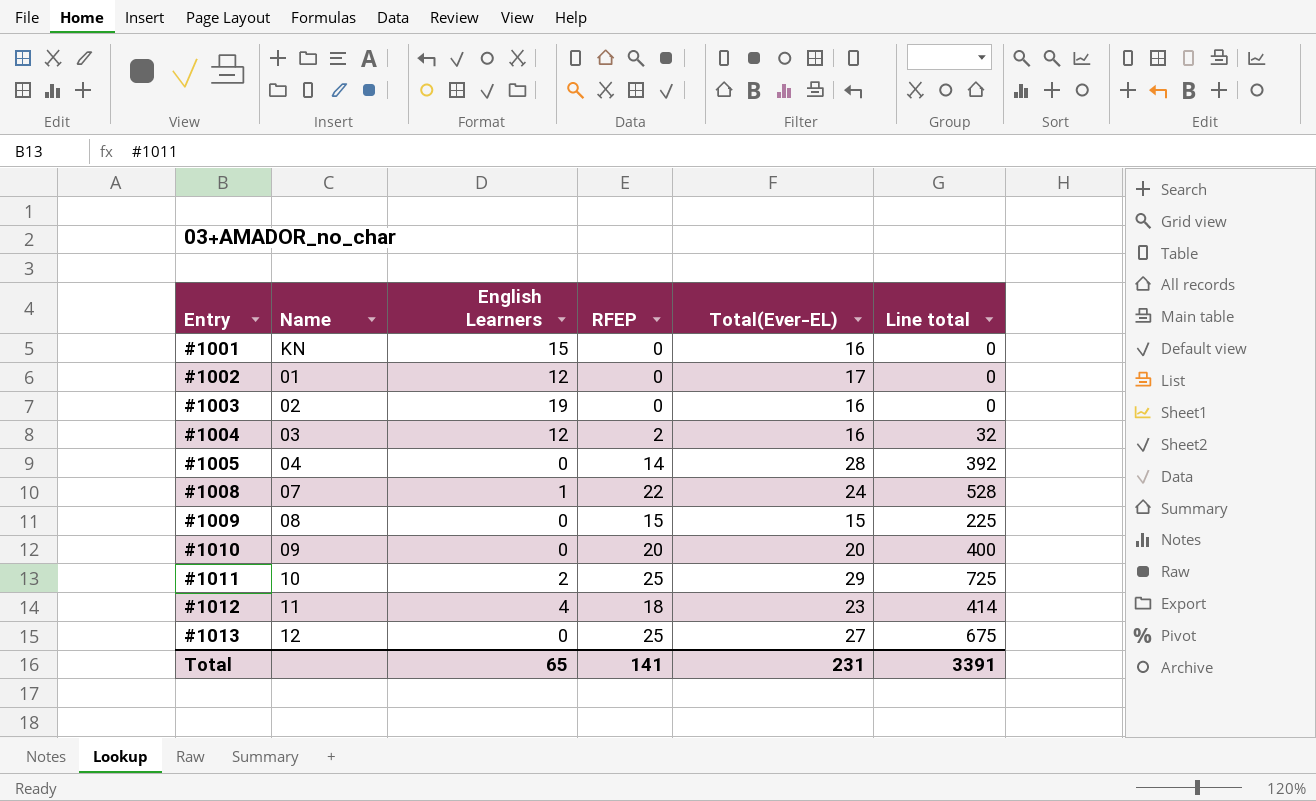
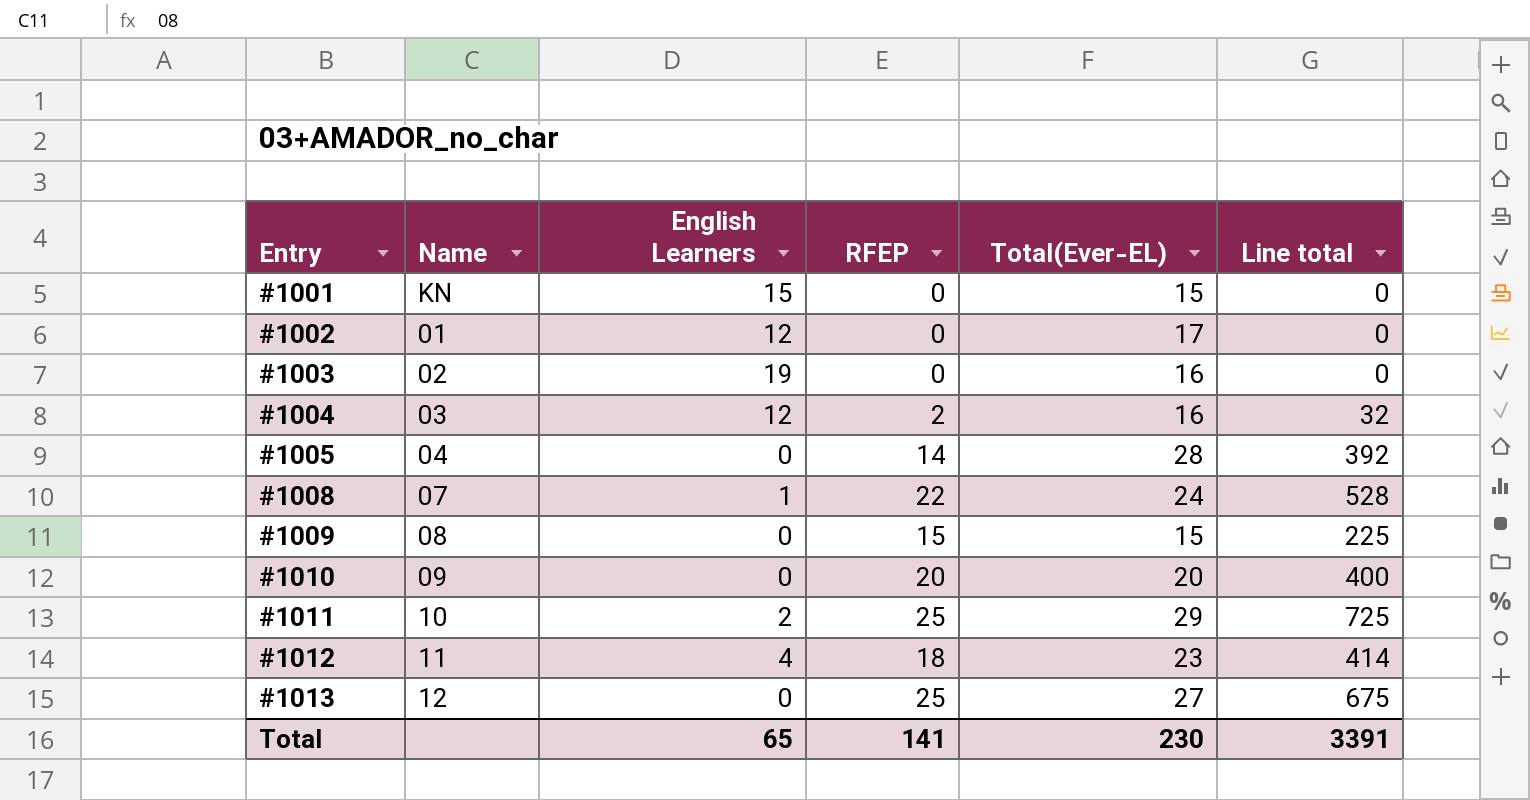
#1001 | Total(Ever-EL): 16 -> 15
Total | Total(Ever-EL): 231 -> 230

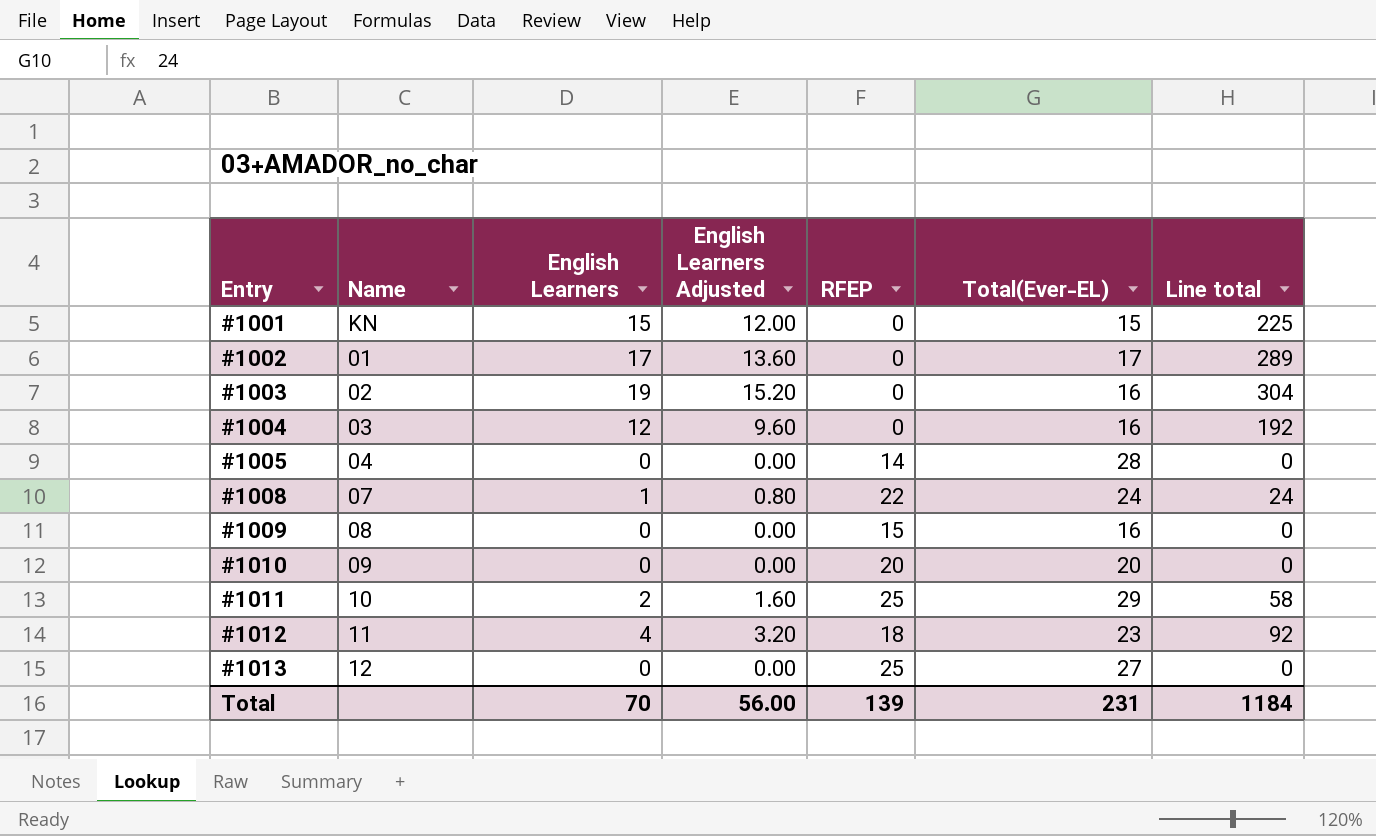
column English Learners Adjusted | formula: none -> [English Learners] * 0.8
column Line total | formula: [RFEP] * [Total(Ever-EL)] -> [English Learners] * [Total(Ever-EL)]
#1002 | English Learners: 12 -> 17
#1004 | RFEP: 2 -> 0
#1009 | Total(Ever-EL): 15 -> 16
Total | English Learners: 65 -> 70
Total | RFEP: 141 -> 139
Total | Total(Ever-EL): 230 -> 231
Total | Line total: 3391 -> 1184

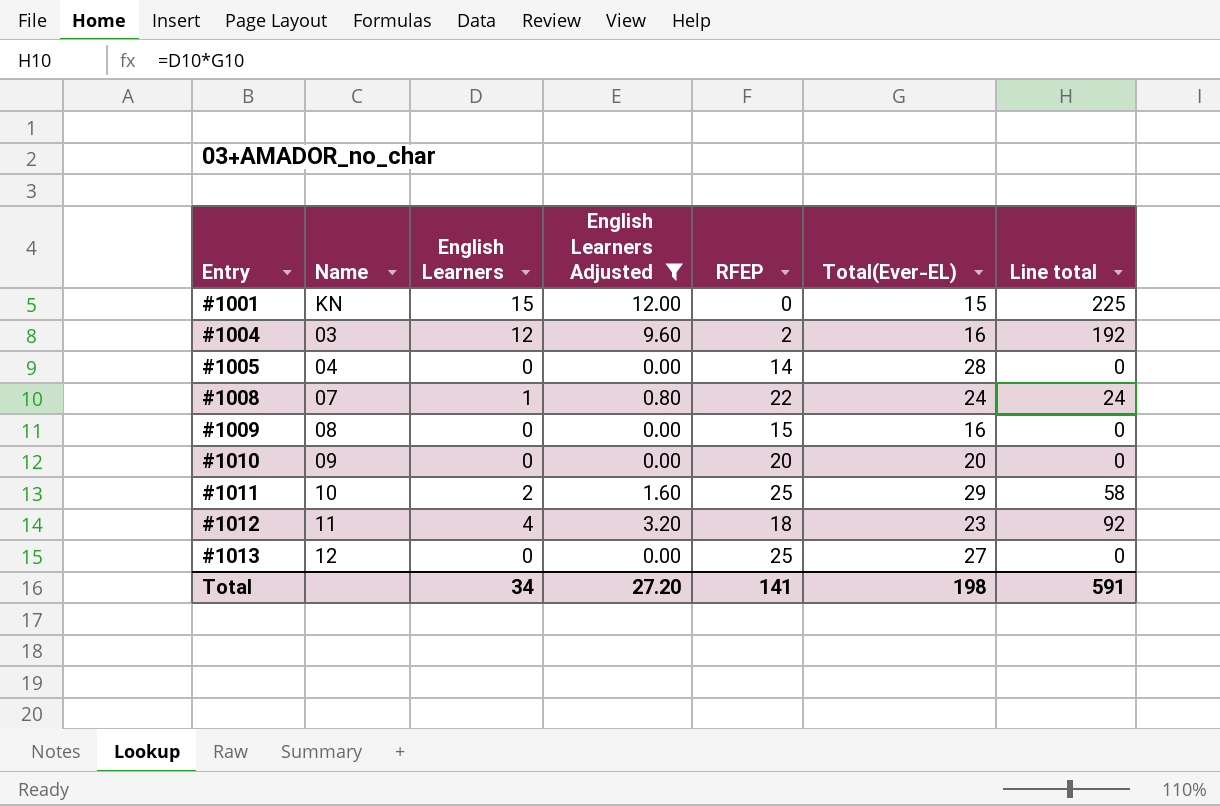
filter: none -> English Learners Adjusted <= 12.00
#1004 | RFEP: 0 -> 2
Total | English Learners: 70 -> 34
Total | English Learners Adjusted: 56.00 -> 27.20
Total | RFEP: 139 -> 141
Total | Total(Ever-EL): 231 -> 198
Total | Line total: 1184 -> 591

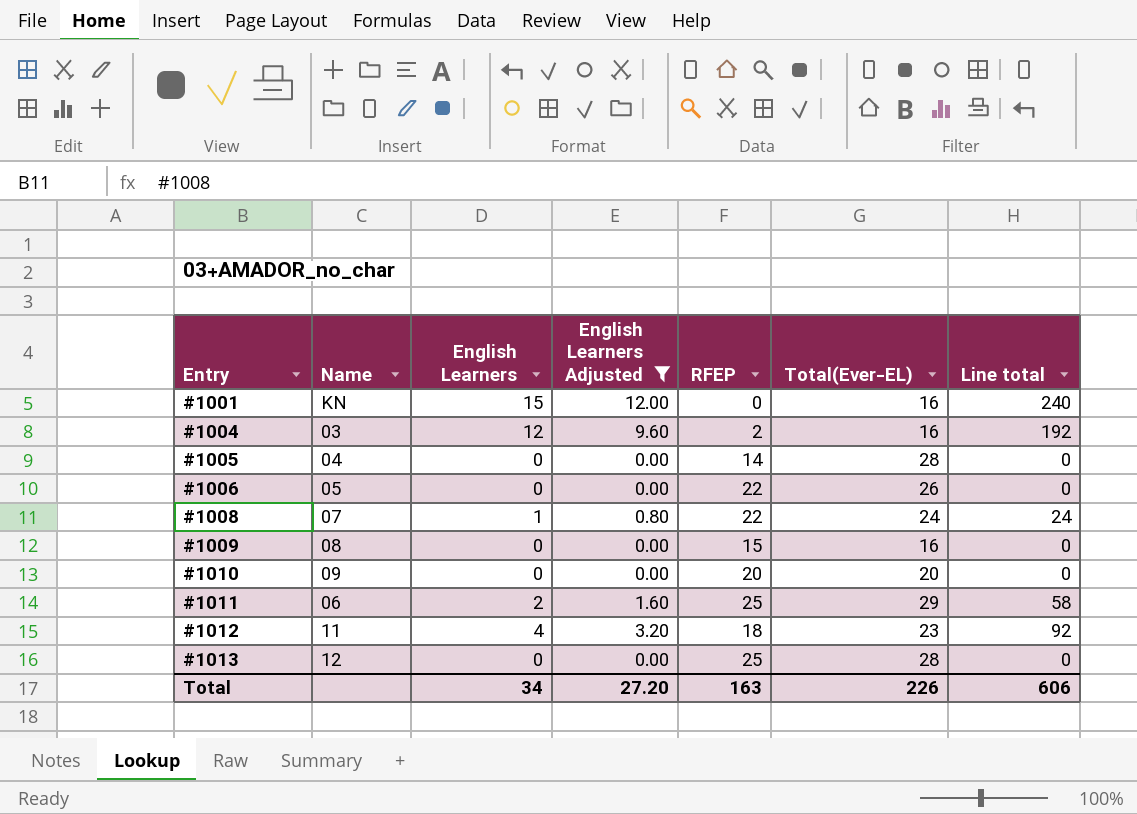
#1001 | Total(Ever-EL): 15 -> 16
#1001 | Line total: 225 -> 240
row #1006: none -> 05 | 0 | 0.00 | 22 | 26 | 0
#1011 | Name: 10 -> 06
#1013 | Total(Ever-EL): 27 -> 28
Total | RFEP: 141 -> 163
Total | Total(Ever-EL): 198 -> 226
Total | Line total: 591 -> 606

